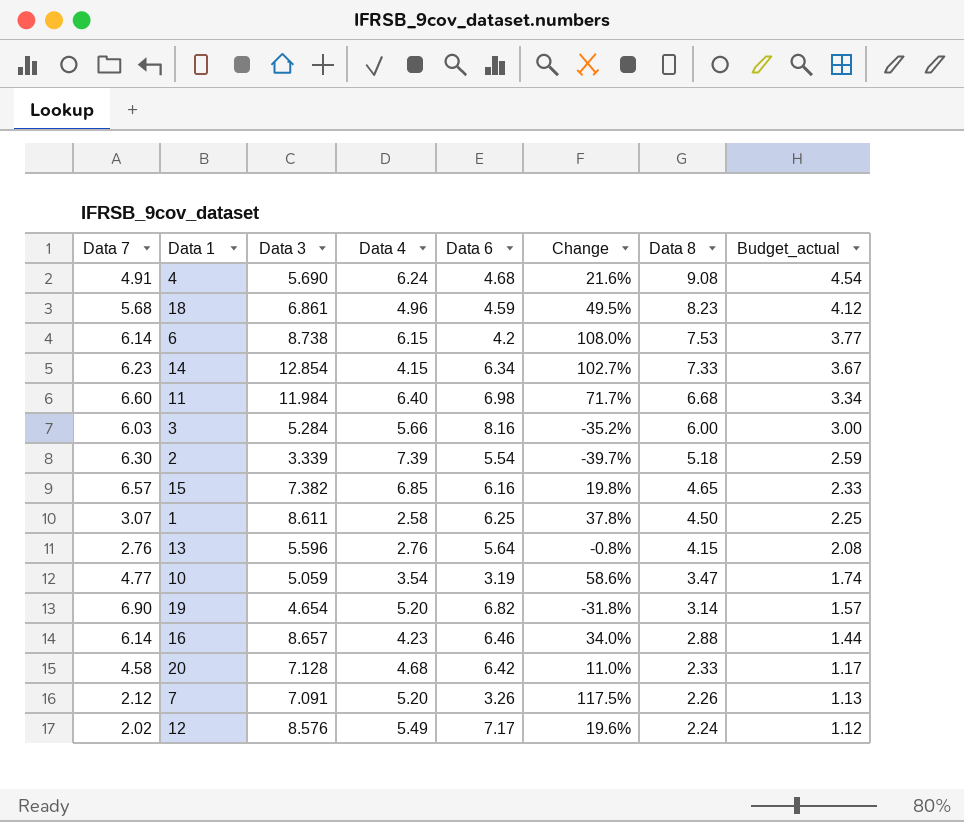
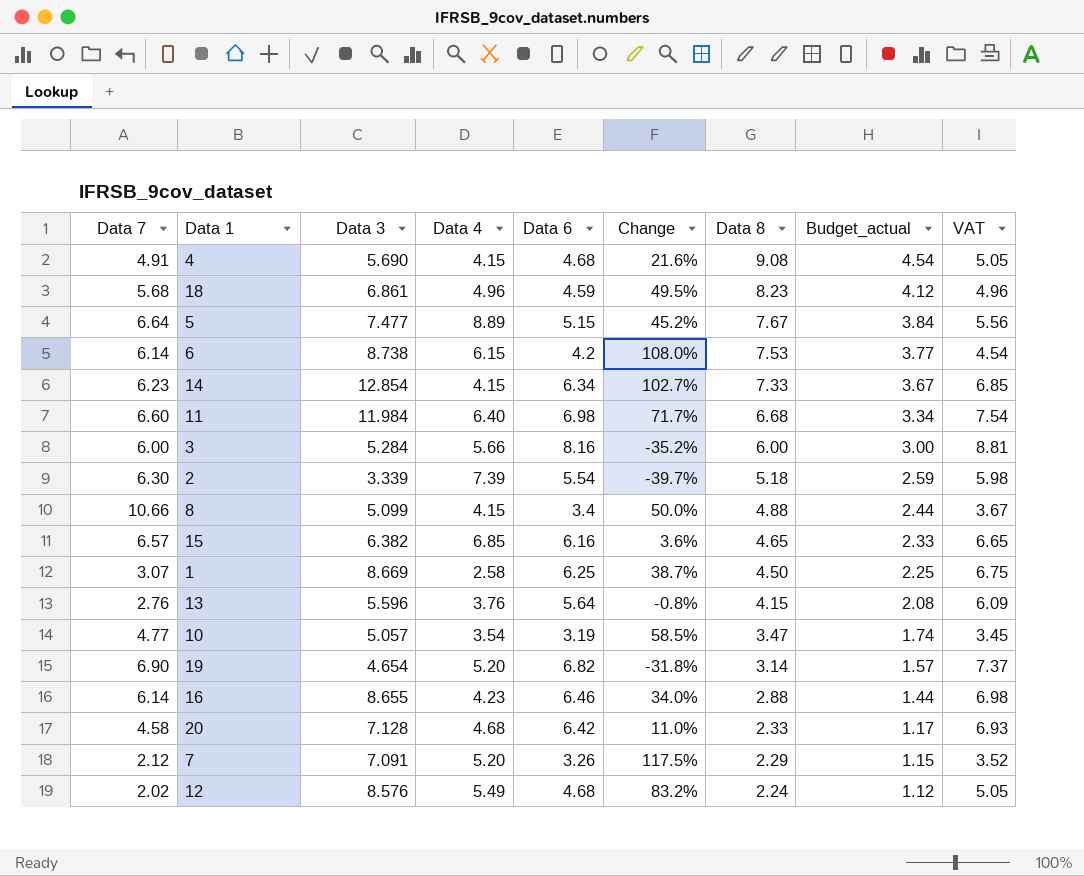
column VAT | formula: none -> [Data 6] * 1.08
4 | Data 4: 6.24 -> 4.15
row 5: none -> 6.64 | 7.477 | 8.89 | 5.15 | 45.2% | 7.67 | 3.84 | 5.56
3 | Data 7: 6.03 -> 6.00
row 8: none -> 10.66 | 5.099 | 4.15 | 3.4 | 50.0% | 4.88 | 2.44 | 3.67
15 | Data 3: 7.382 -> 6.382
15 | Change: 19.8% -> 3.6%
1 | Data 3: 8.611 -> 8.669
1 | Change: 37.8% -> 38.7%
13 | Data 4: 2.76 -> 3.76
10 | Data 3: 5.059 -> 5.057
10 | Change: 58.6% -> 58.5%
16 | Data 3: 8.657 -> 8.655
7 | Data 8: 2.26 -> 2.29
7 | Budget_actual: 1.13 -> 1.15
12 | Data 6: 7.17 -> 4.68
12 | Change: 19.6% -> 83.2%

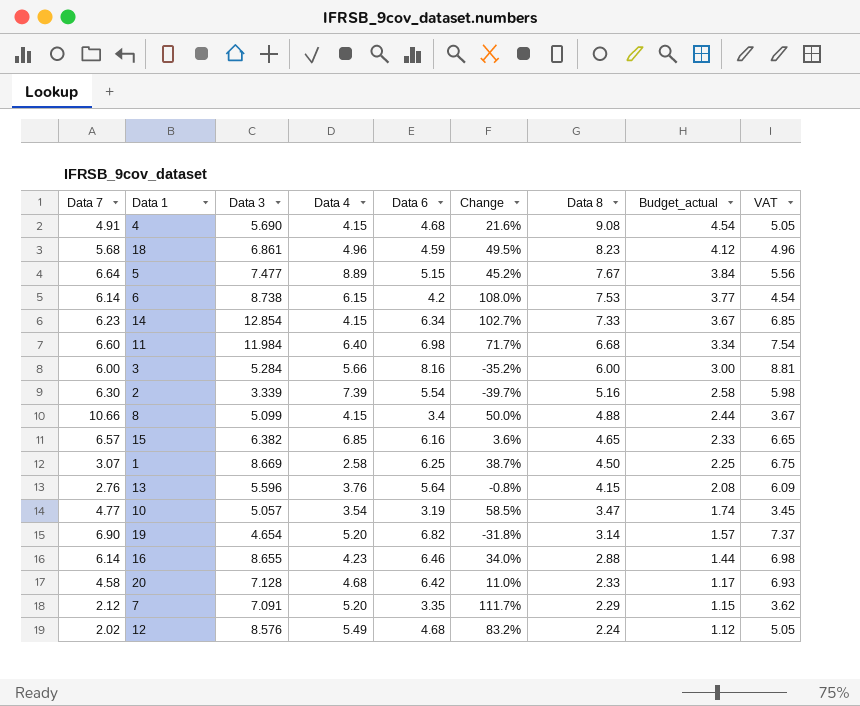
2 | Data 8: 5.18 -> 5.16
2 | Budget_actual: 2.59 -> 2.58
7 | Data 6: 3.26 -> 3.35
7 | Change: 117.5% -> 111.7%
7 | VAT: 3.52 -> 3.62

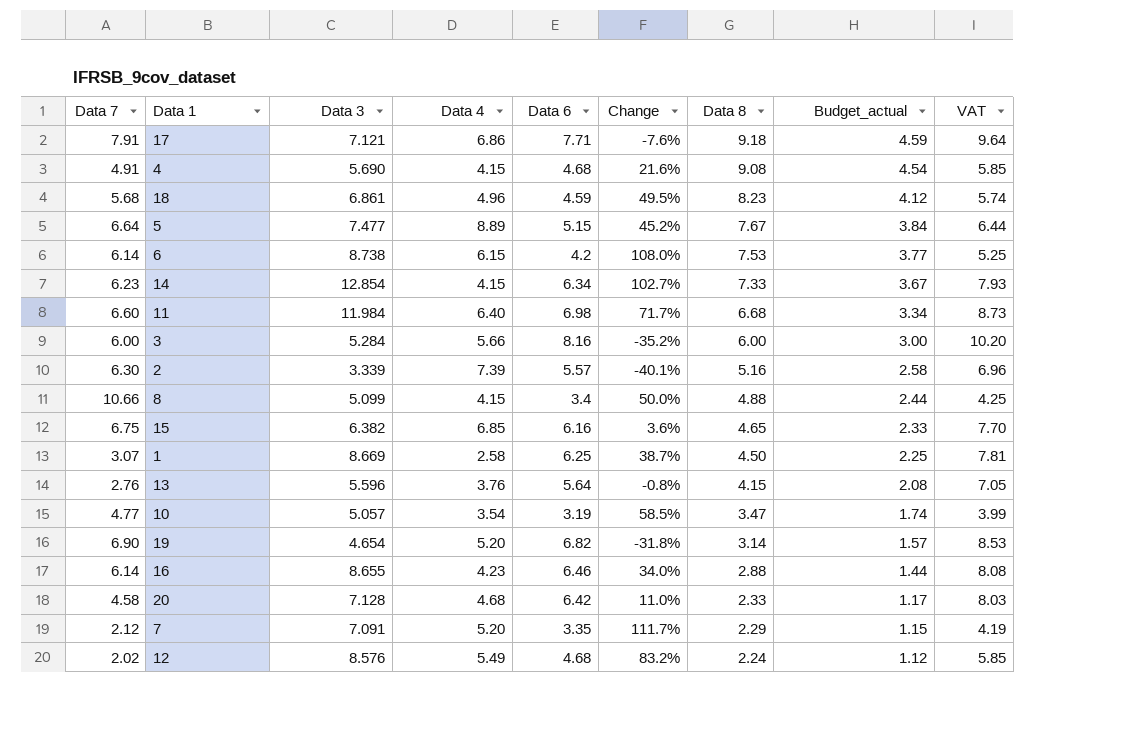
column VAT | formula: [Data 6] * 1.08 -> [Data 6] * 1.25
row 17: none -> 7.91 | 7.121 | 6.86 | 7.71 | -7.6% | 9.18 | 4.59 | 9.64
2 | Data 6: 5.54 -> 5.57
2 | Change: -39.7% -> -40.1%
15 | Data 7: 6.57 -> 6.75

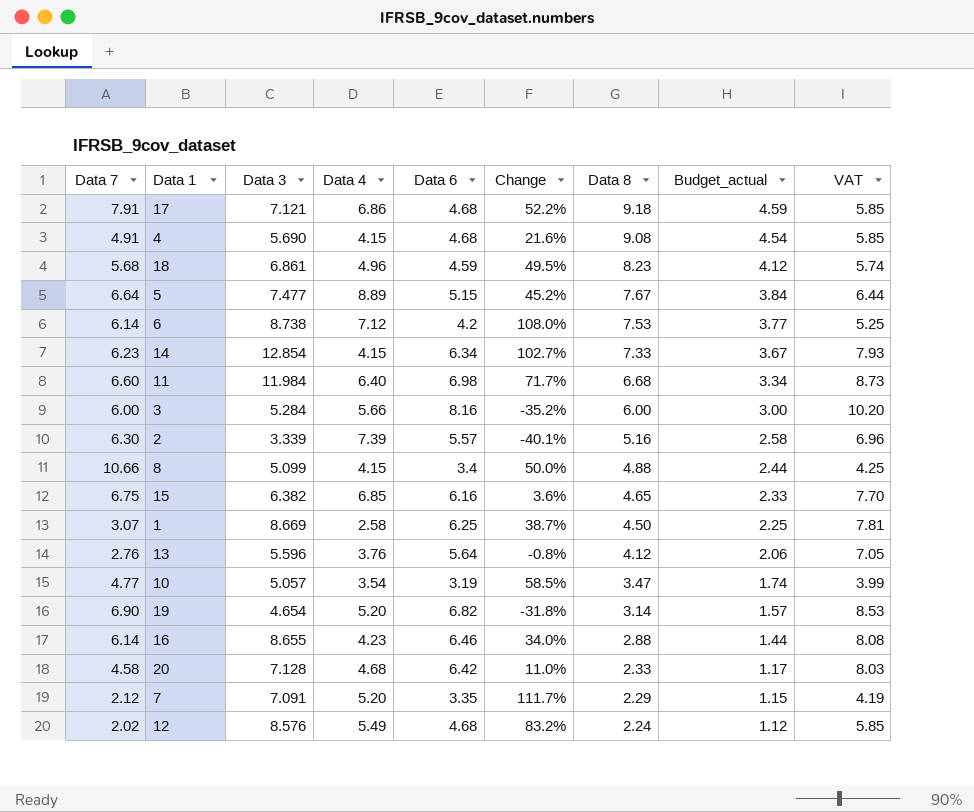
17 | Data 6: 7.71 -> 4.68
17 | Change: -7.6% -> 52.2%
17 | VAT: 9.64 -> 5.85
6 | Data 4: 6.15 -> 7.12
13 | Data 8: 4.15 -> 4.12
13 | Budget_actual: 2.08 -> 2.06

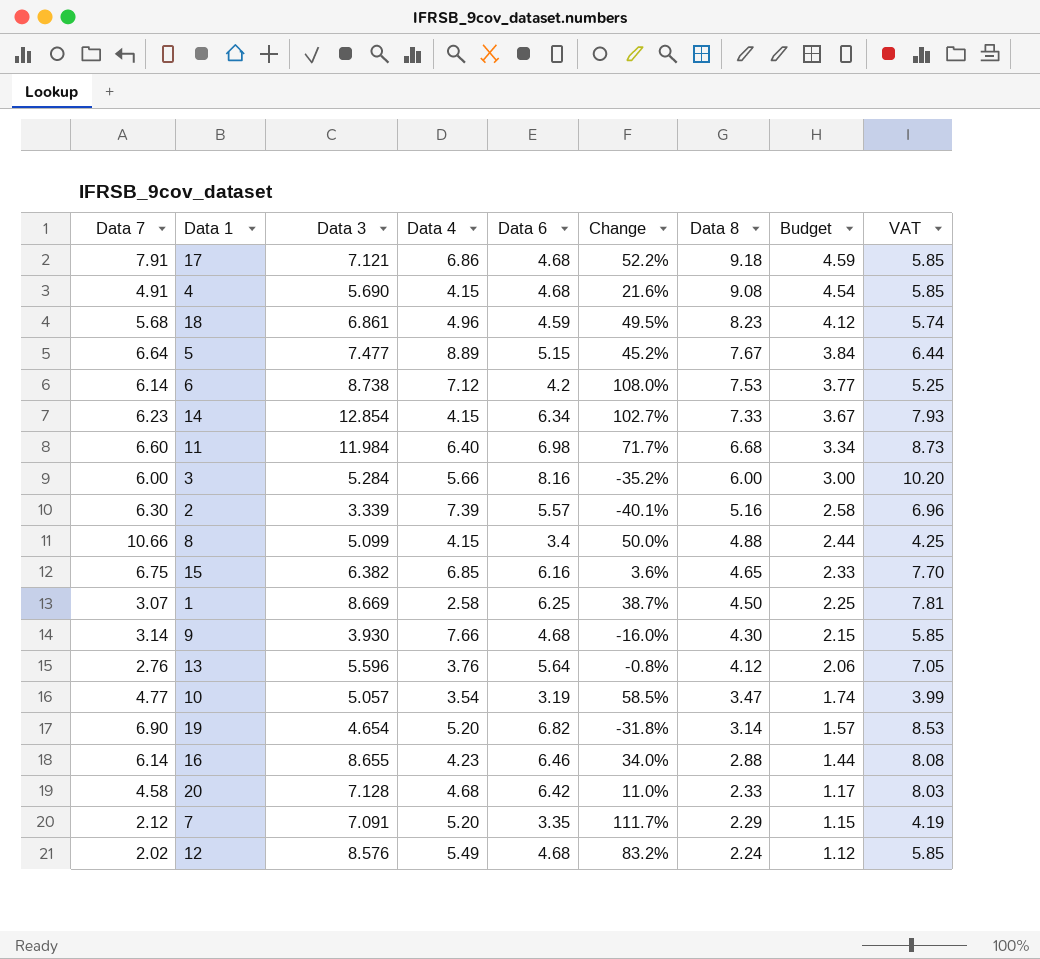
column name: Budget_actual -> Budget
row 9: none -> 3.14 | 3.930 | 7.66 | 4.68 | -16.0% | 4.30 | 2.15 | 5.85

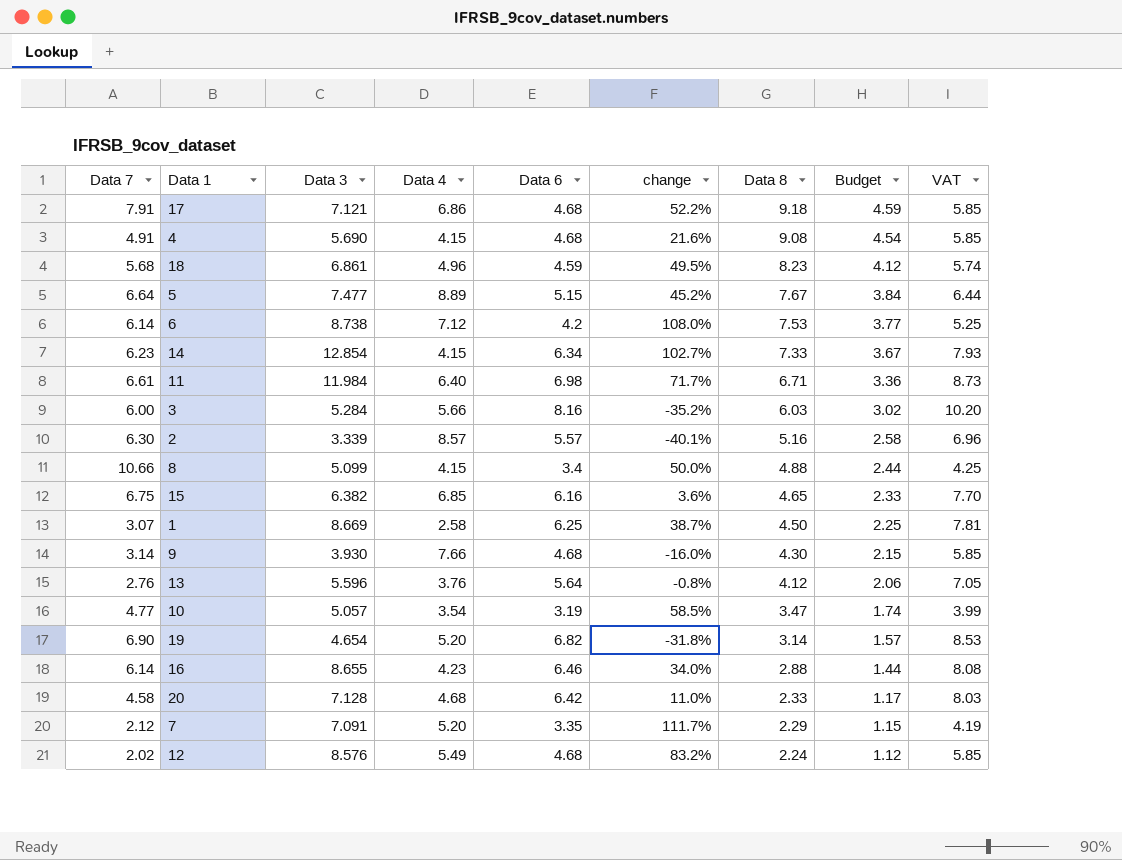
column name: Change -> change
11 | Data 7: 6.60 -> 6.61
11 | Data 8: 6.68 -> 6.71
11 | Budget: 3.34 -> 3.36
3 | Data 8: 6.00 -> 6.03
3 | Budget: 3.00 -> 3.02
2 | Data 4: 7.39 -> 8.57

